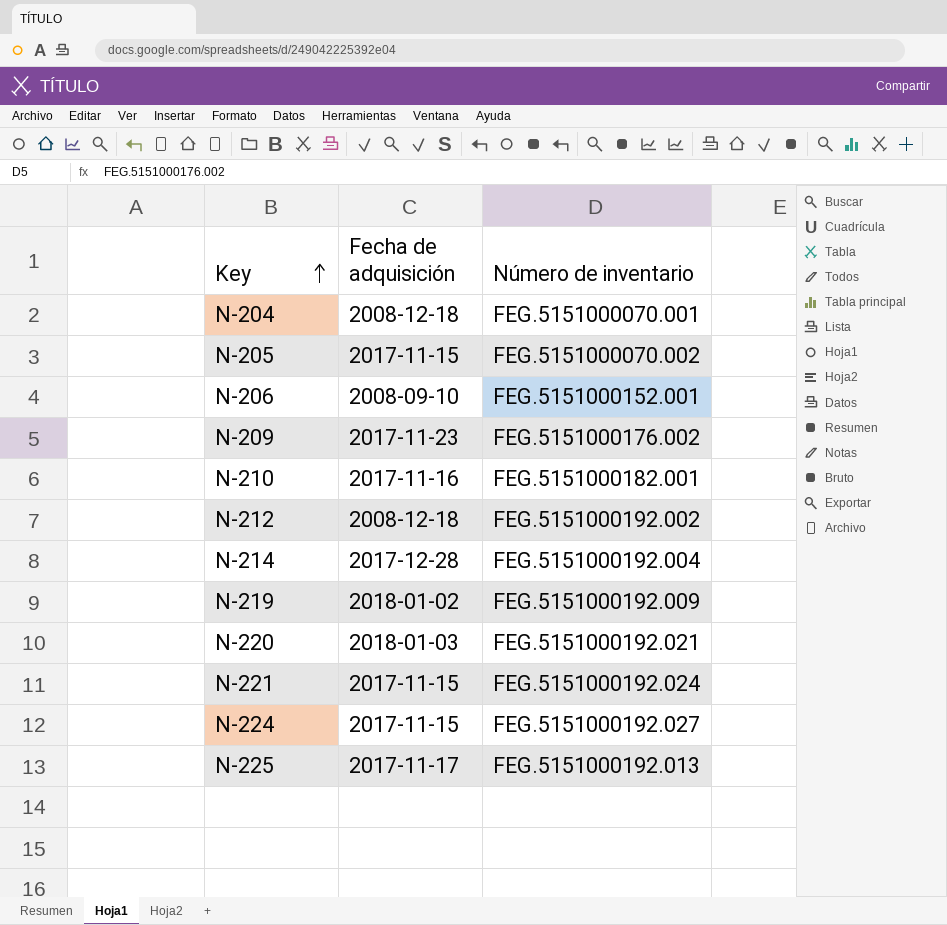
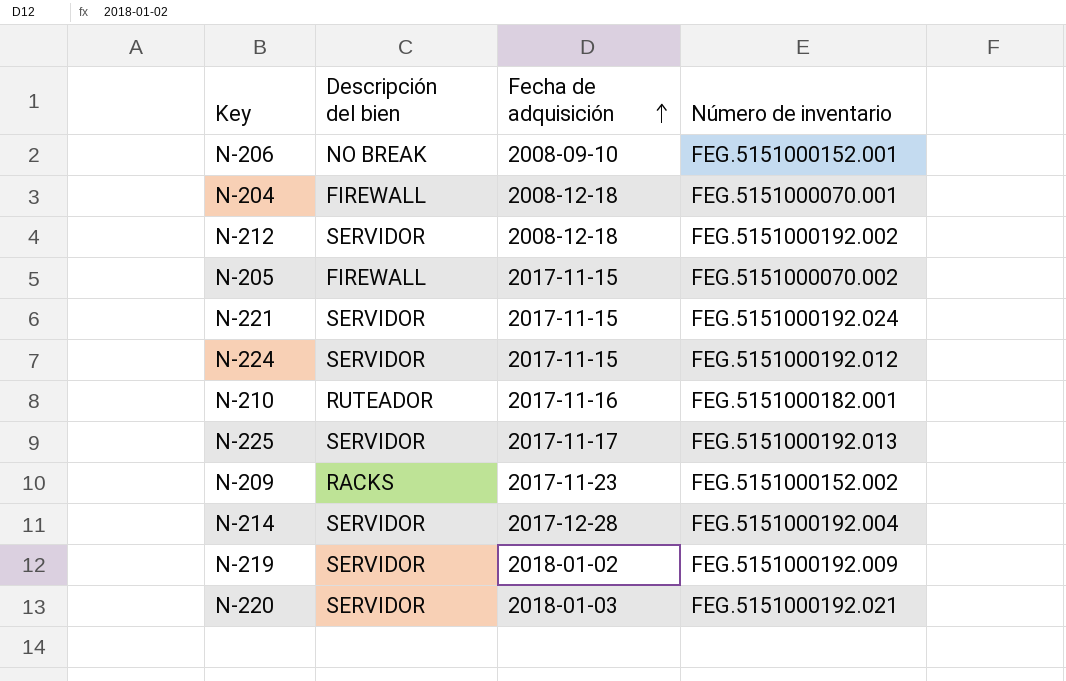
row order: Key ascending -> Fecha de adquisición ascending
column Descripción del bien | position: none -> 2
N-224 | Número de inventario: FEG.5151000192.027 -> FEG.5151000192.012
N-209 | Número de inventario: FEG.5151000176.002 -> FEG.5151000152.002

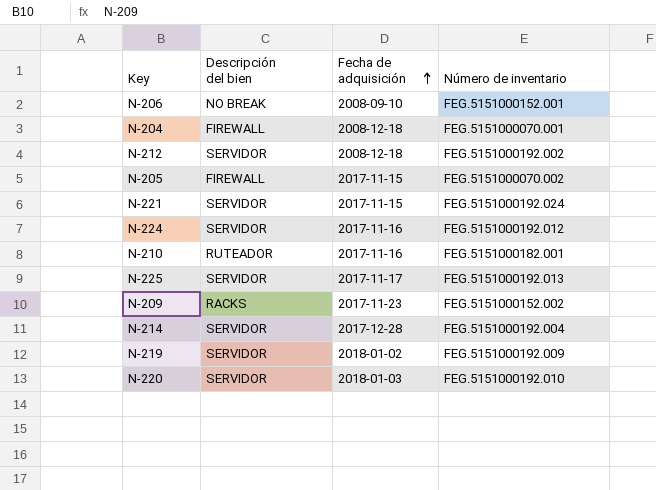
N-224 | Fecha de adquisición: 2017-11-15 -> 2017-11-16
N-220 | Número de inventario: FEG.5151000192.021 -> FEG.5151000192.010

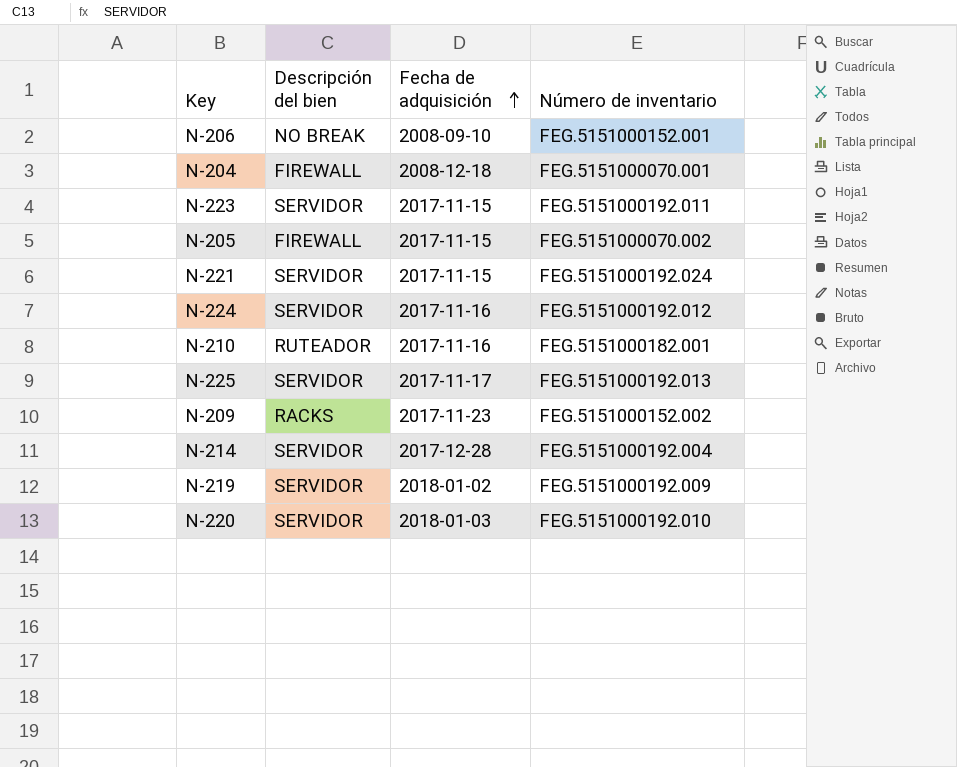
row N-212: SERVIDOR | 2008-12-18 | FEG.5151000192.002 -> none
row N-223: none -> SERVIDOR | 2017-11-15 | FEG.5151000192.011

